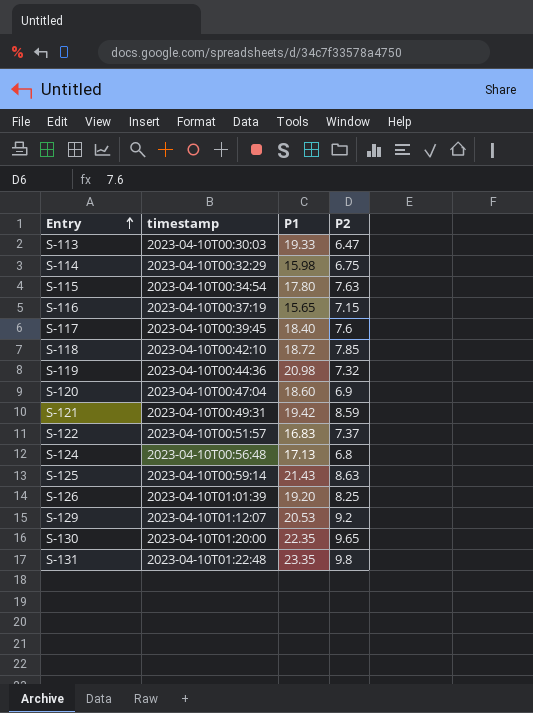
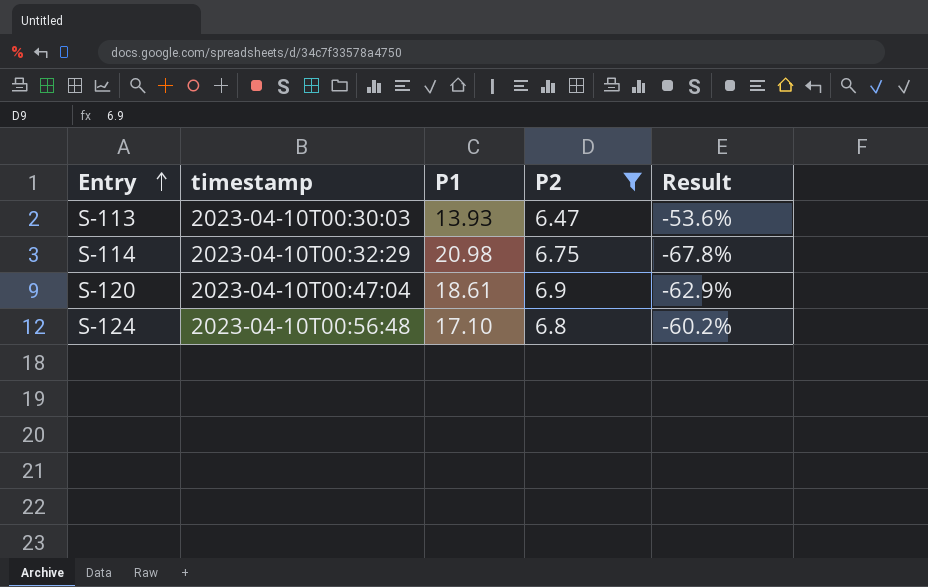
filter: none -> P2 <= 6.9
column Result | formula: none -> ([P2] - [P1]) / [P1]
S-113 | P1: 19.33 -> 13.93
S-114 | P1: 15.98 -> 20.98
S-120 | P1: 18.60 -> 18.61
S-124 | P1: 17.13 -> 17.10

